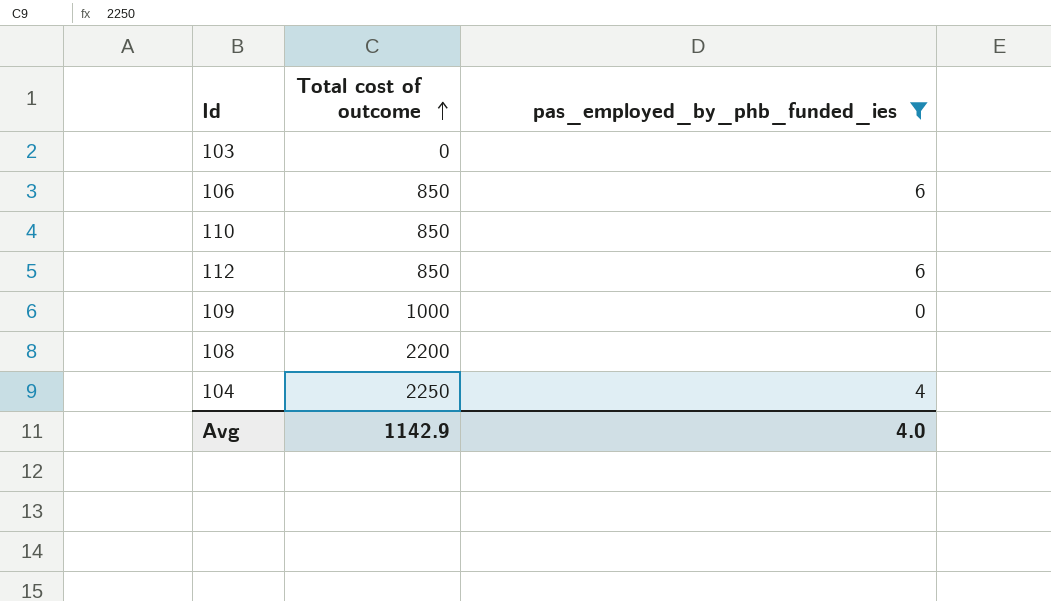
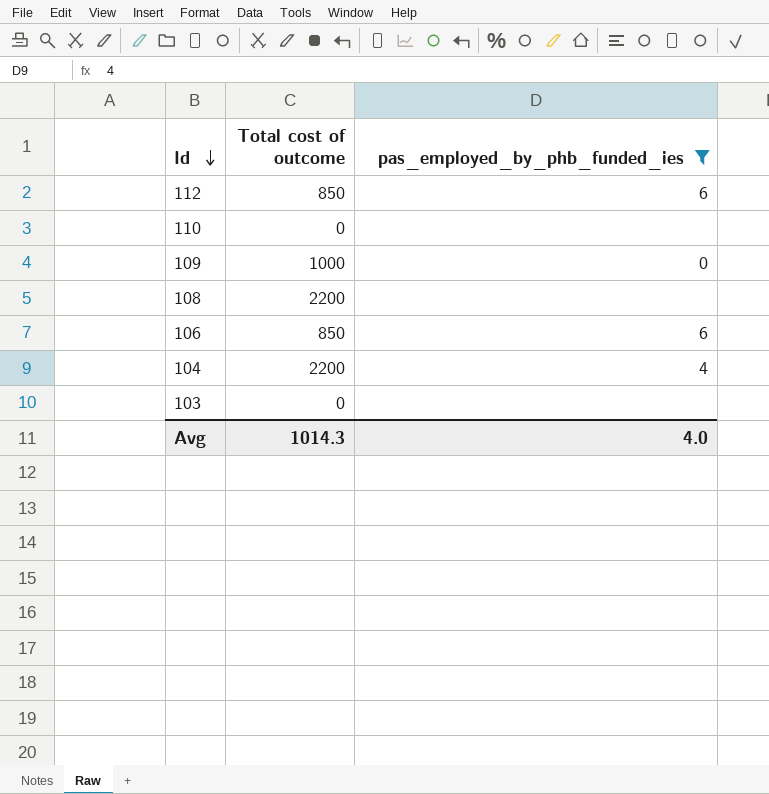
row order: Total cost of outcome ascending -> Id descending
110 | Total cost of outcome: 850 -> 0
104 | Total cost of outcome: 2250 -> 2200
Avg | Total cost of outcome: 1142.9 -> 1014.3

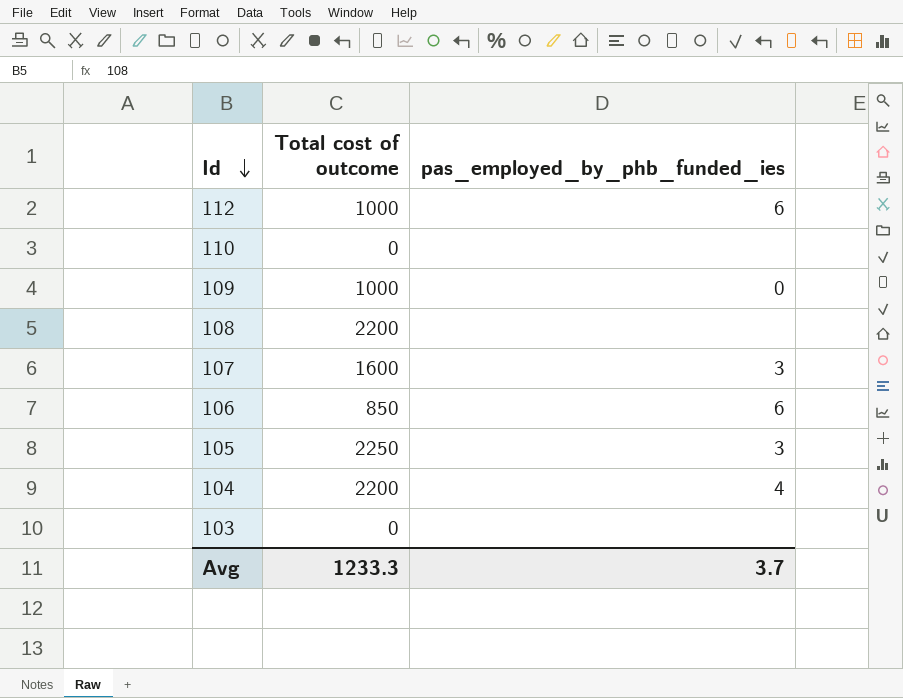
filter: pas_employed_by_phb_funded_ies != 3 -> none
112 | Total cost of outcome: 850 -> 1000
Avg | Total cost of outcome: 1014.3 -> 1233.3
Avg | pas_employed_by_phb_funded_ies: 4.0 -> 3.7

